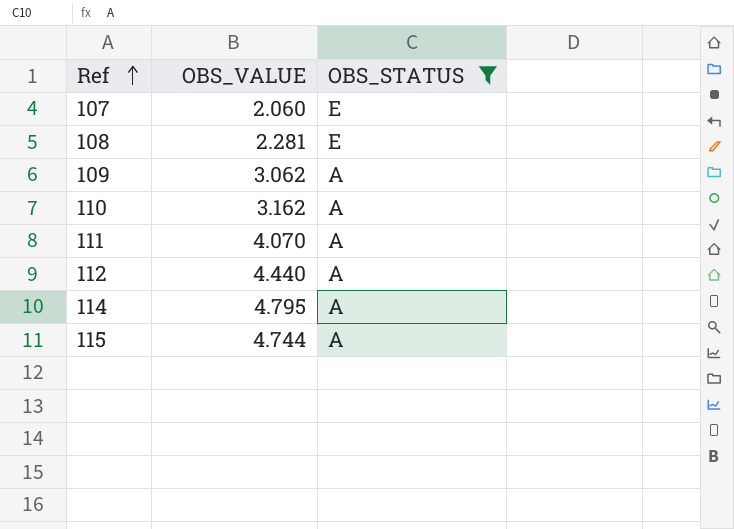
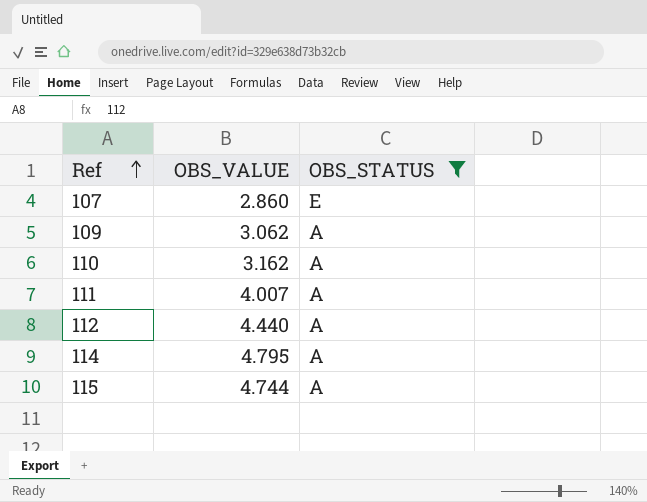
row 108: 2.281 | E -> none
107 | OBS_VALUE: 2.060 -> 2.860
111 | OBS_VALUE: 4.070 -> 4.007

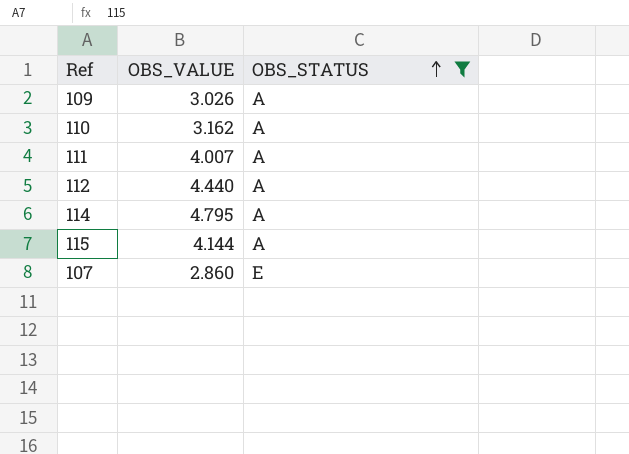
row order: Ref ascending -> OBS_STATUS ascending
109 | OBS_VALUE: 3.062 -> 3.026
115 | OBS_VALUE: 4.744 -> 4.144

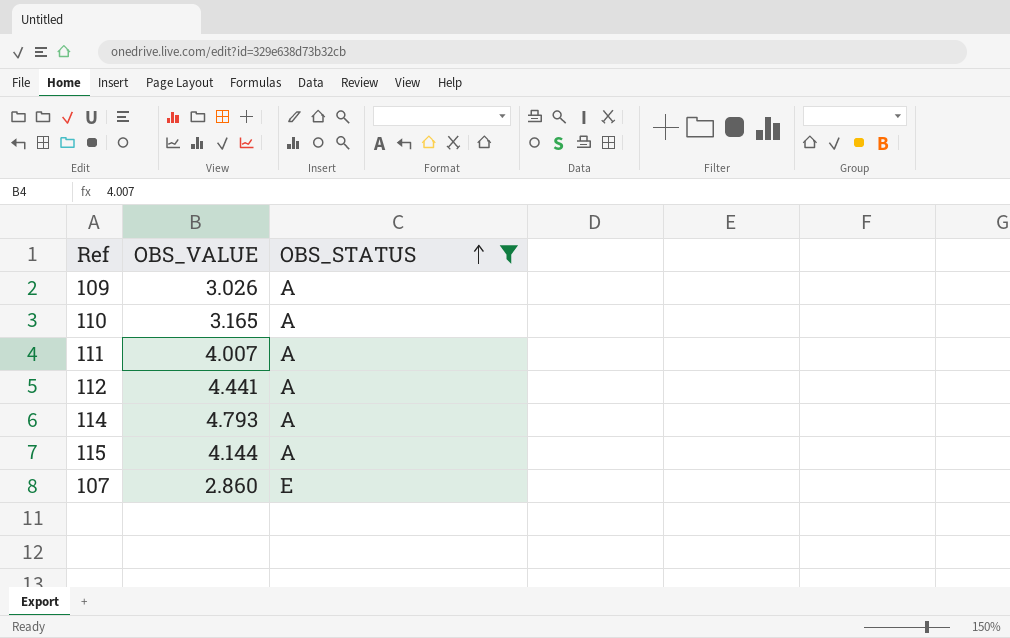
110 | OBS_VALUE: 3.162 -> 3.165
112 | OBS_VALUE: 4.440 -> 4.441
114 | OBS_VALUE: 4.795 -> 4.793

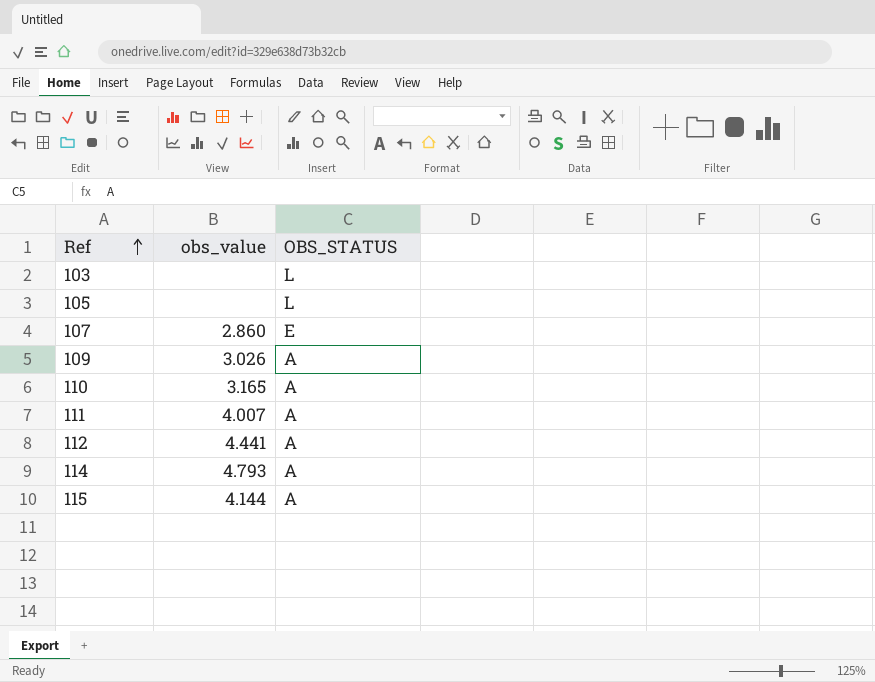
filter: OBS_STATUS != L -> none
row order: OBS_STATUS ascending -> Ref ascending
column name: OBS_VALUE -> obs_value

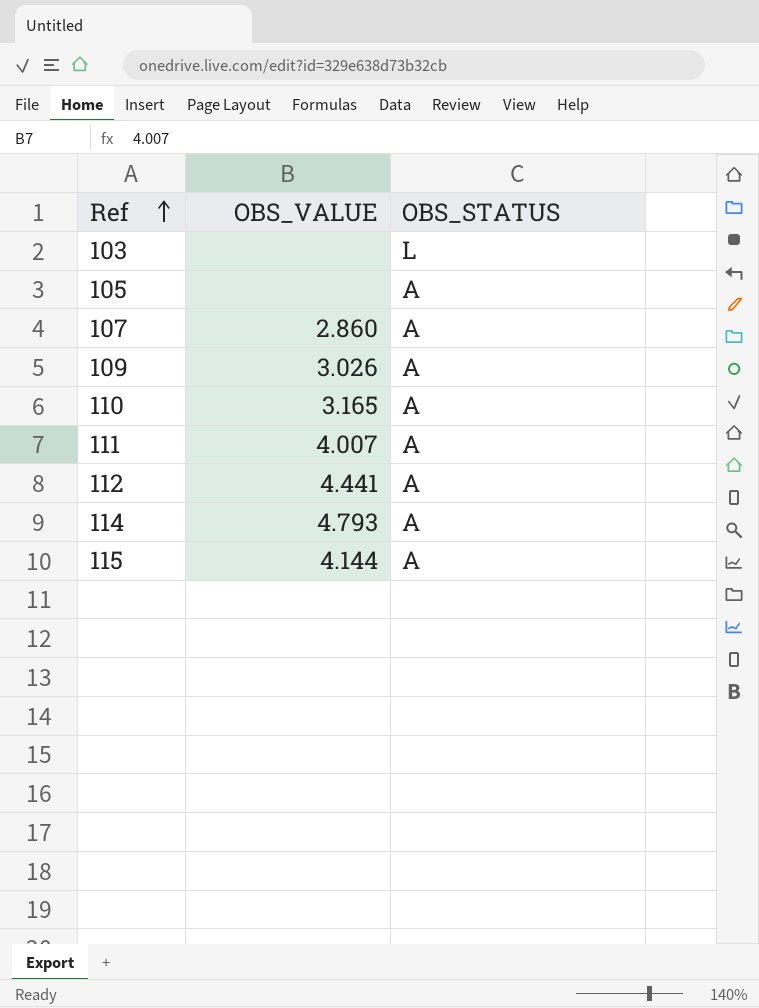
column name: obs_value -> OBS_VALUE
105 | OBS_STATUS: L -> A
107 | OBS_STATUS: E -> A

